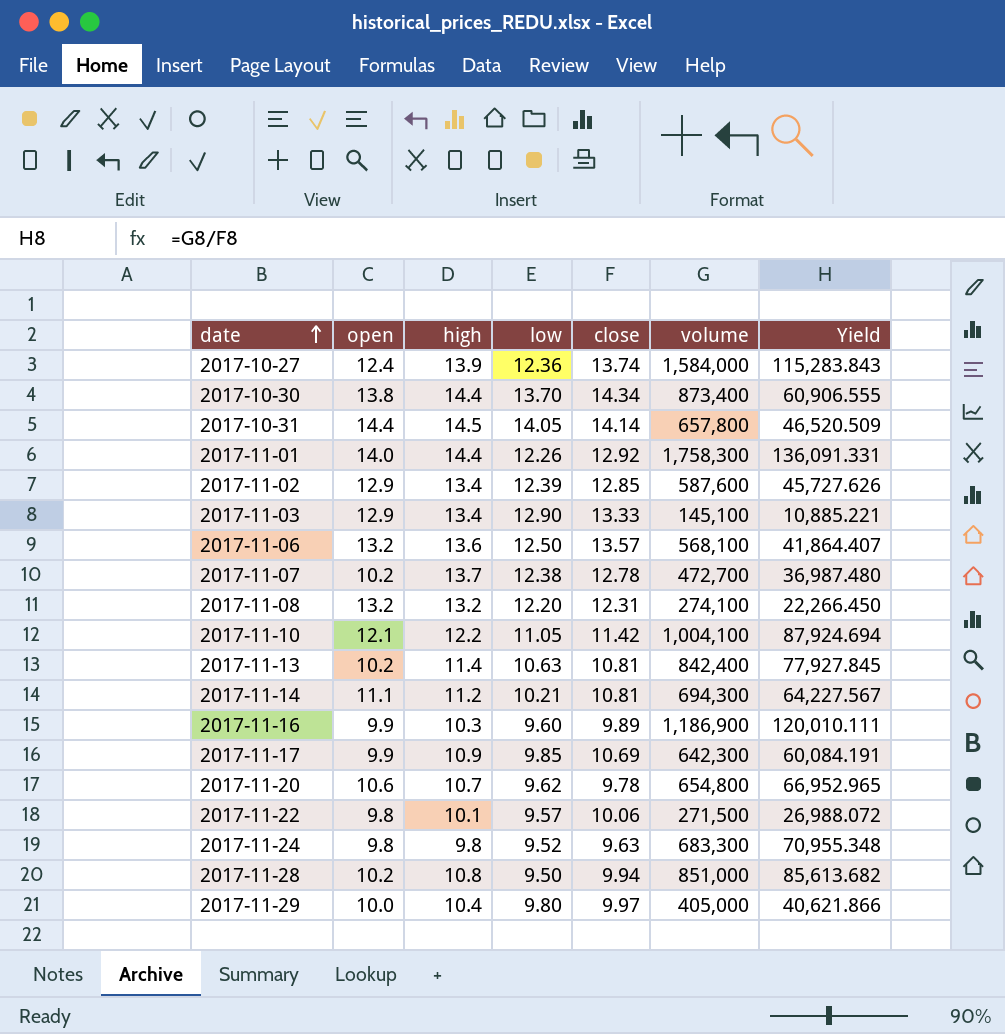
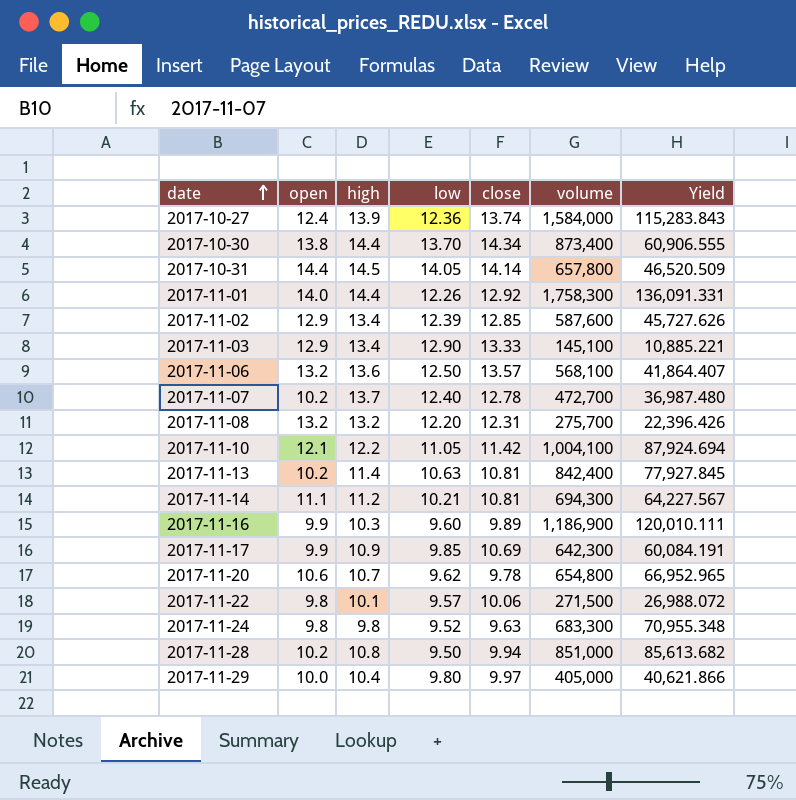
2017-11-07 | low: 12.38 -> 12.40
2017-11-08 | volume: 274,100 -> 275,700
2017-11-08 | Yield: 22,266.450 -> 22,396.426

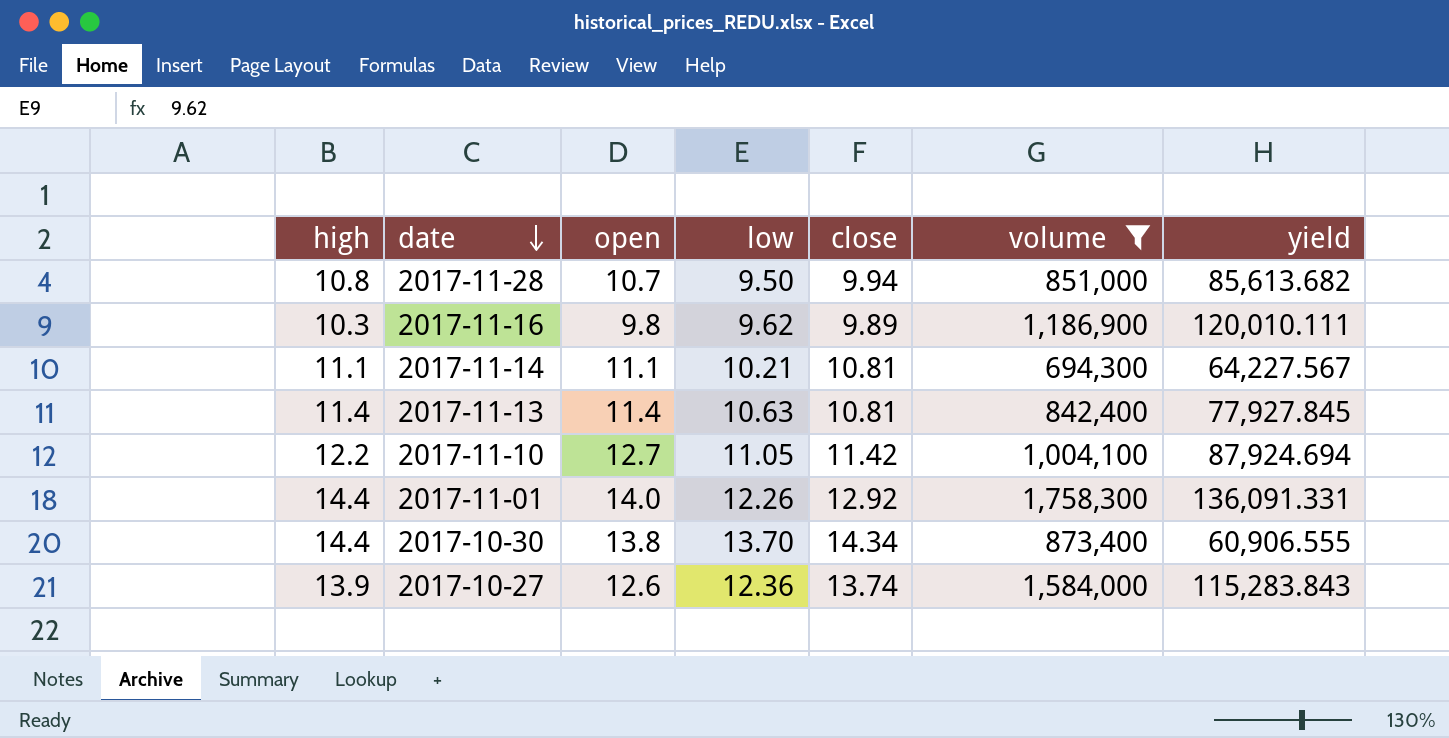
filter: none -> volume >= 694,300
row order: date ascending -> date descending
column high | position: 3 -> 1
column name: Yield -> yield
2017-11-28 | open: 10.2 -> 10.7
2017-11-16 | open: 9.9 -> 9.8
2017-11-16 | low: 9.60 -> 9.62
2017-11-14 | high: 11.2 -> 11.1
2017-11-13 | open: 10.2 -> 11.4
2017-11-10 | open: 12.1 -> 12.7
2017-10-27 | open: 12.4 -> 12.6

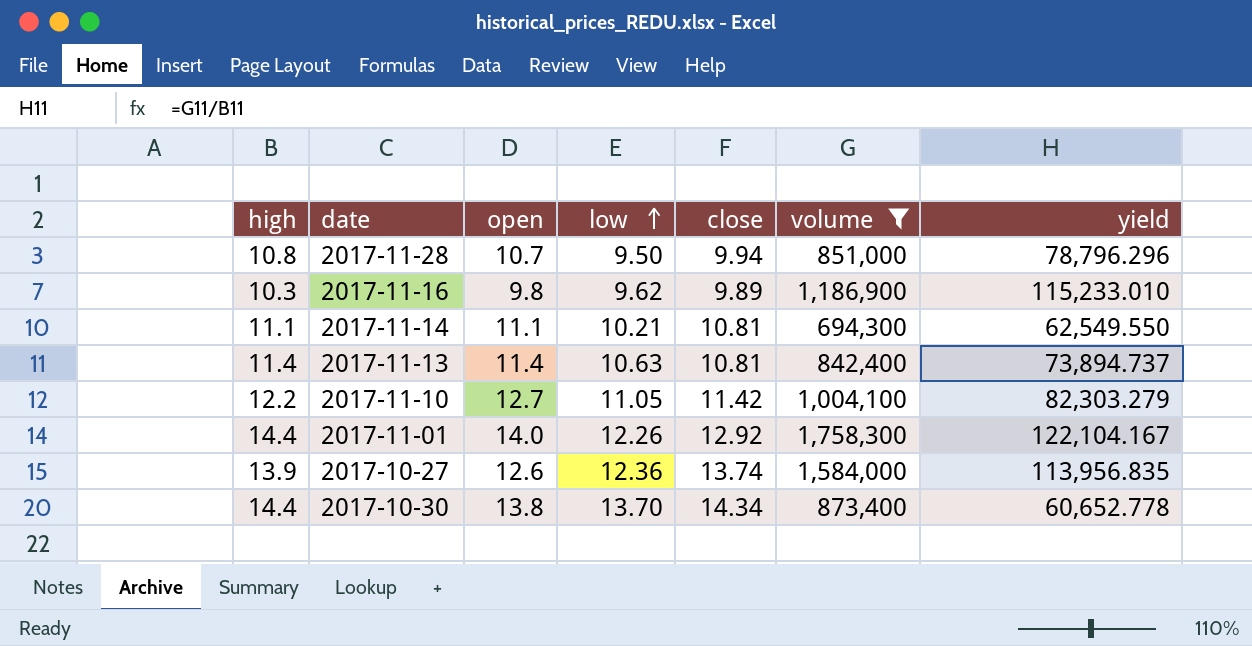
row order: date descending -> low ascending
column yield | formula: [volume] / [close] -> [volume] / [high]

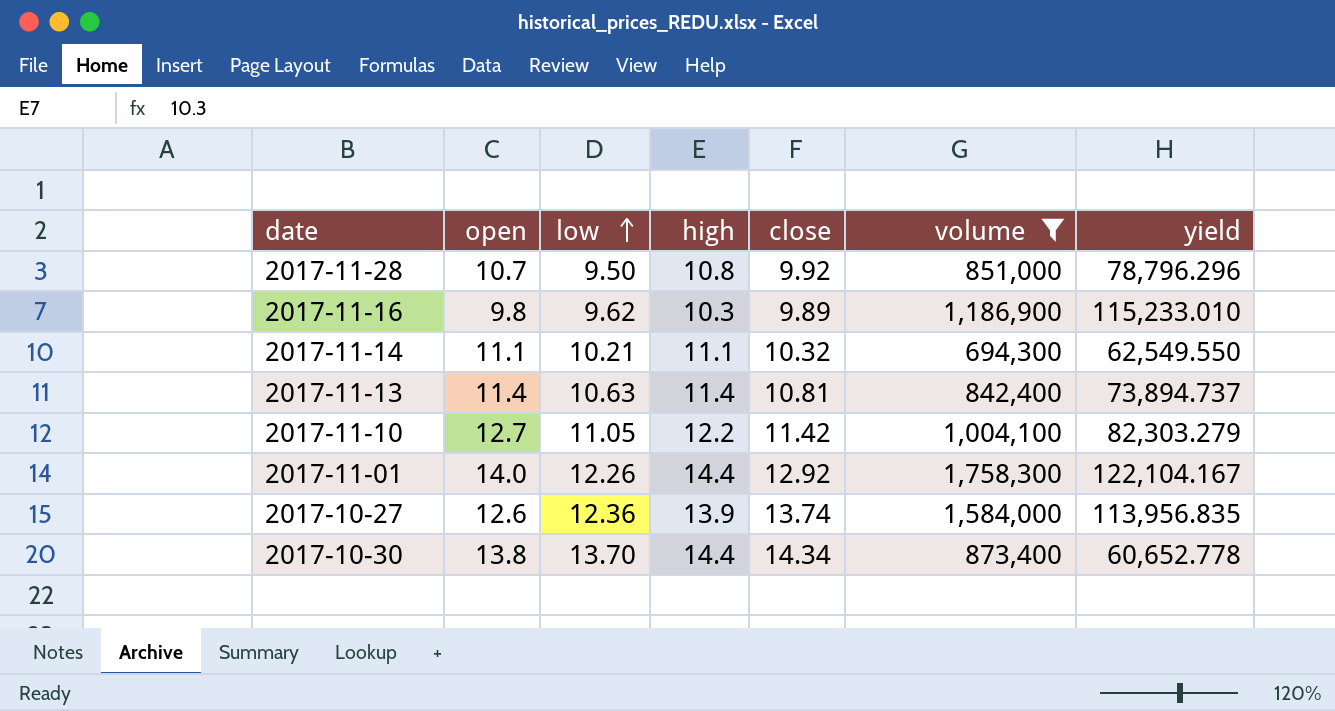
column high | position: 1 -> 4
2017-11-28 | close: 9.94 -> 9.92
2017-11-14 | close: 10.81 -> 10.32

